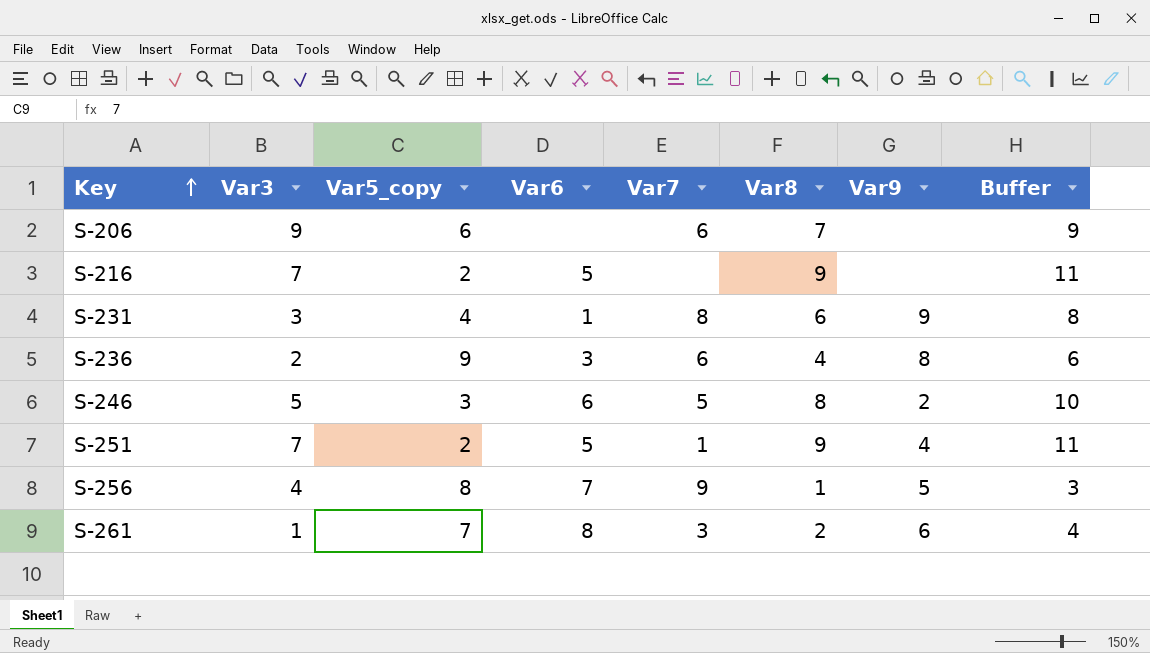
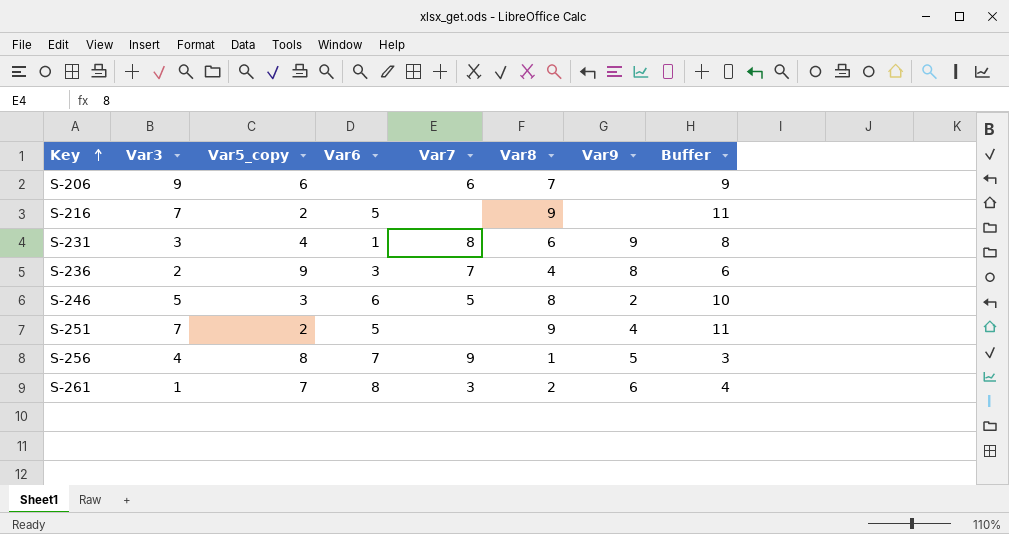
S-236 | Var7: 6 -> 7
S-251 | Var7: 1 -> none

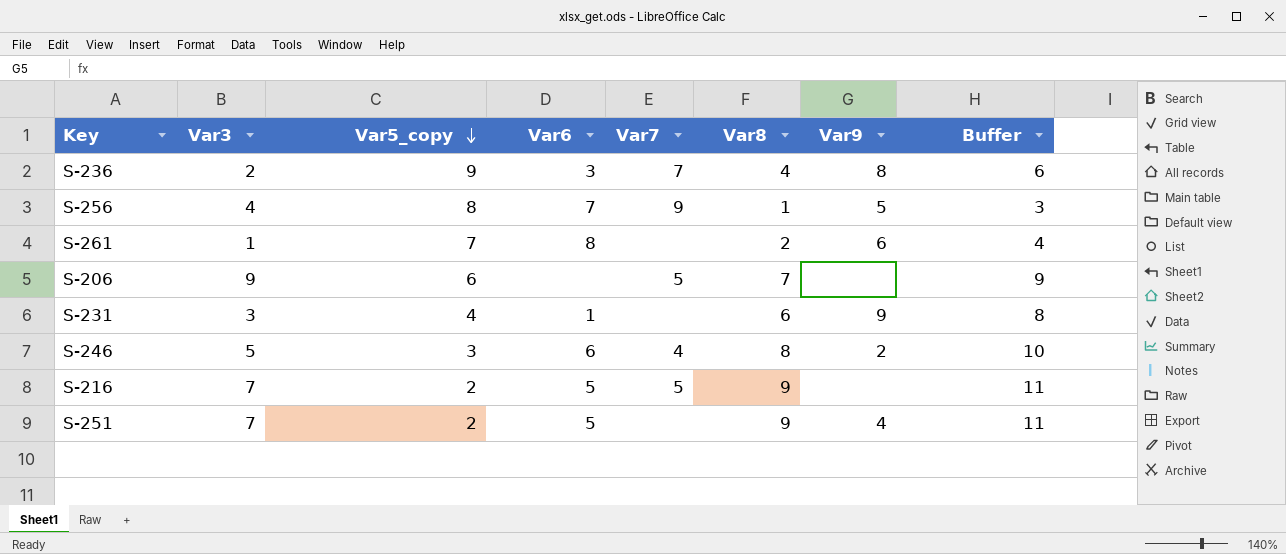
row order: Key ascending -> Var5_copy descending
S-261 | Var7: 3 -> none
S-206 | Var7: 6 -> 5
S-231 | Var7: 8 -> none
S-246 | Var7: 5 -> 4
S-216 | Var7: none -> 5

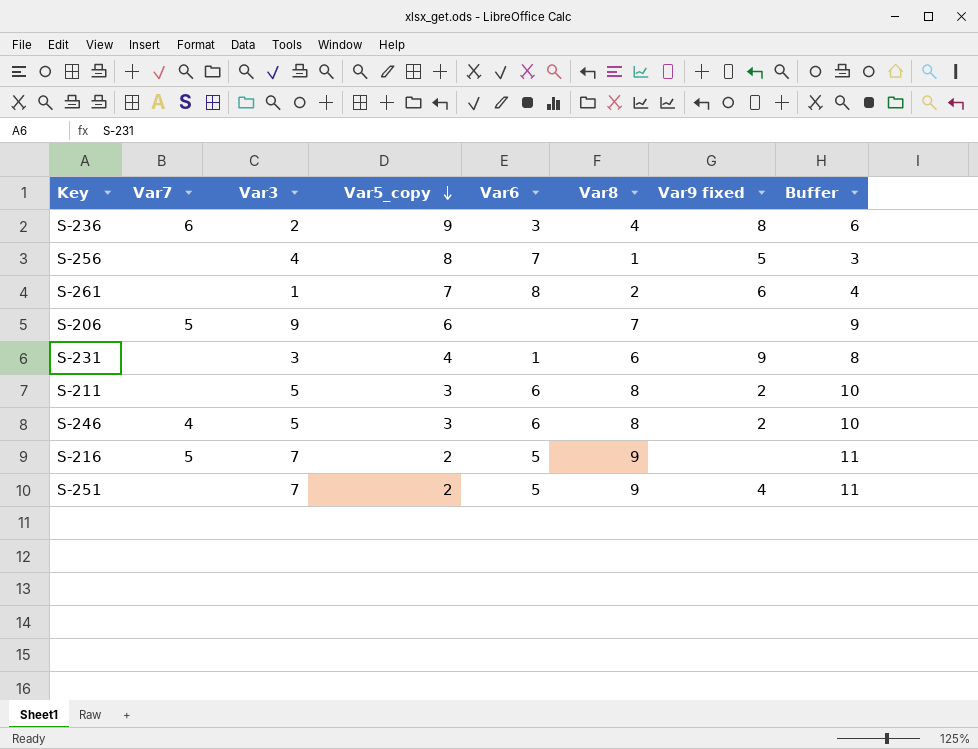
column Var7 | position: 5 -> 2
column name: Var9 -> Var9 fixed
S-236 | Var7: 7 -> 6
S-256 | Var7: 9 -> none
row S-211: none -> none | 5 | 3 | 6 | 8 | 2 | 10

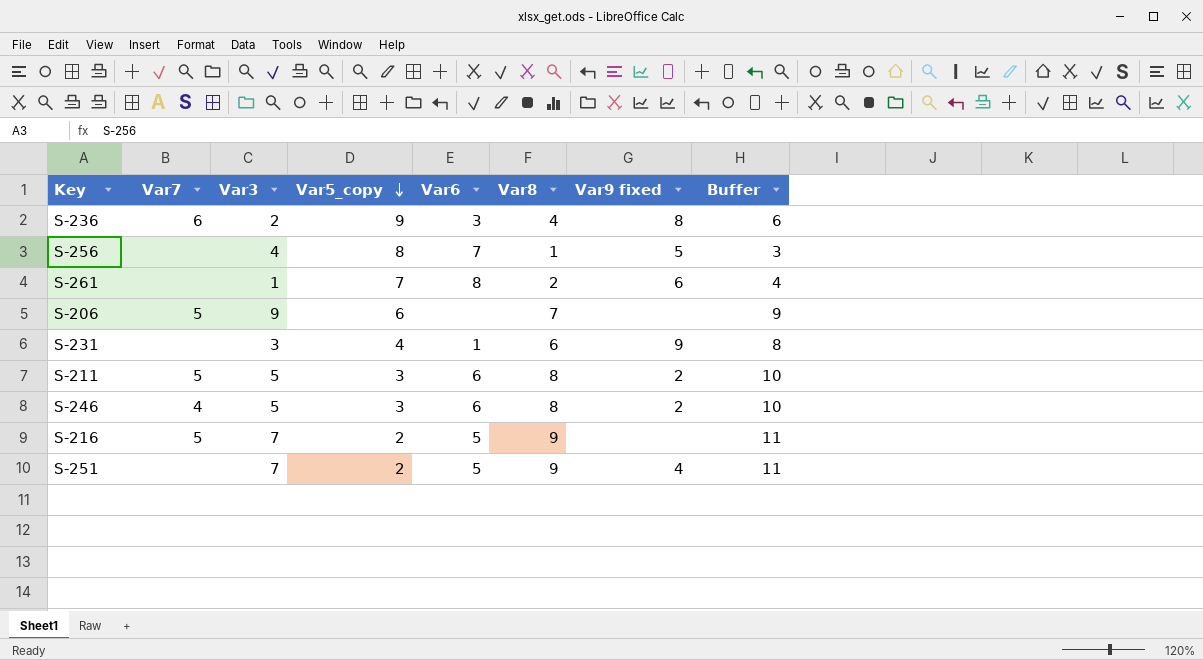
S-211 | Var7: none -> 5

